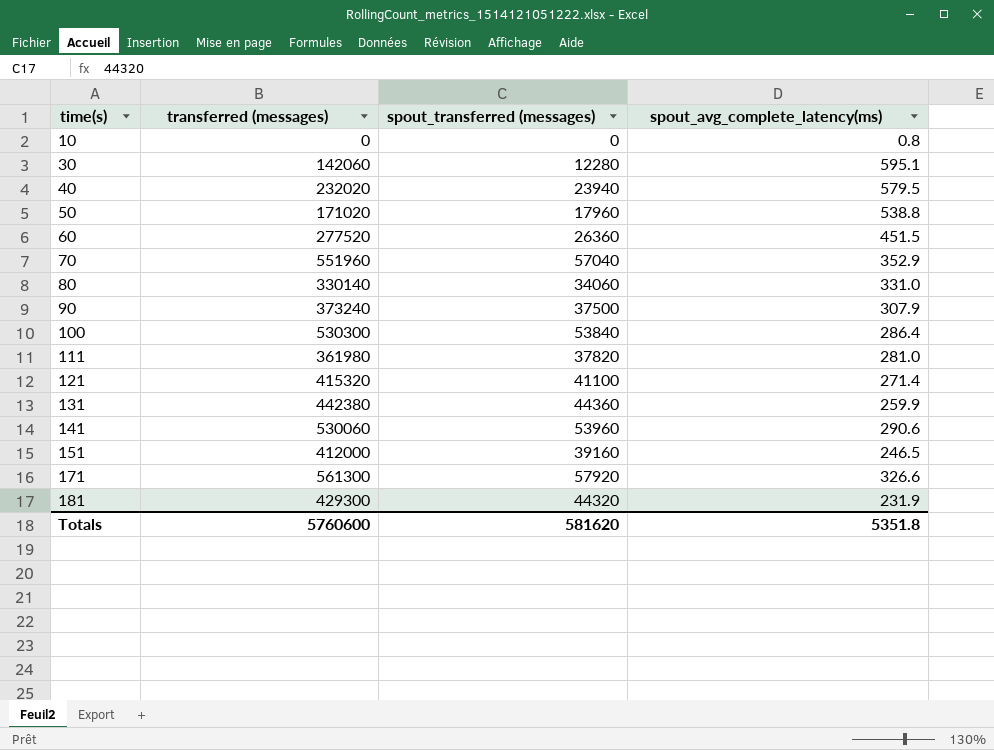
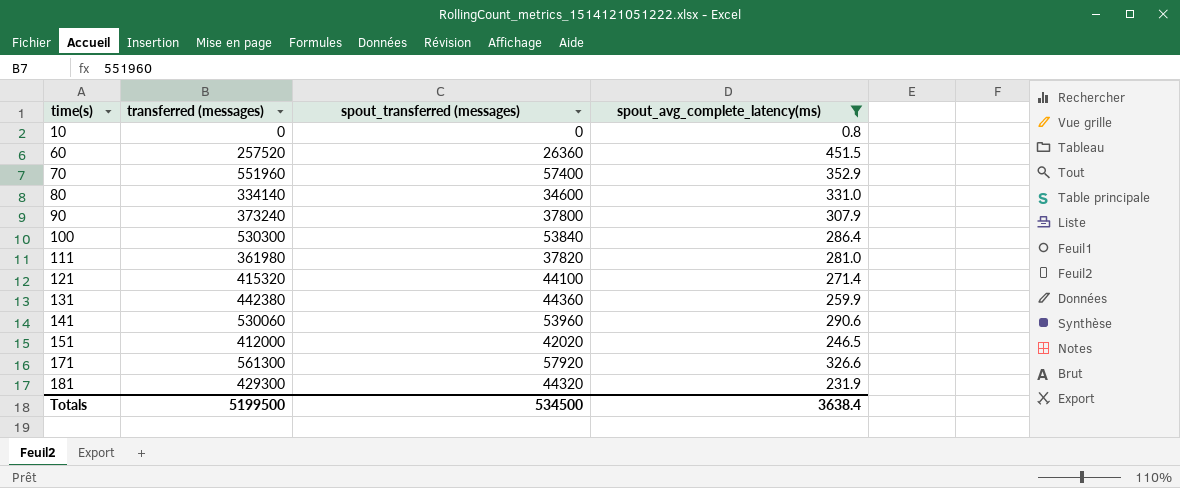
filter: none -> spout_avg_complete_latency(ms) <= 451.5
60 | transferred (messages): 277520 -> 257520
70 | spout_transferred (messages): 57040 -> 57400
80 | transferred (messages): 330140 -> 334140
80 | spout_transferred (messages): 34060 -> 34600
90 | spout_transferred (messages): 37500 -> 37800
121 | spout_transferred (messages): 41100 -> 44100
151 | spout_transferred (messages): 39160 -> 42020
Totals | transferred (messages): 5760600 -> 5199500
Totals | spout_transferred (messages): 581620 -> 534500
Totals | spout_avg_complete_latency(ms): 5351.8 -> 3638.4

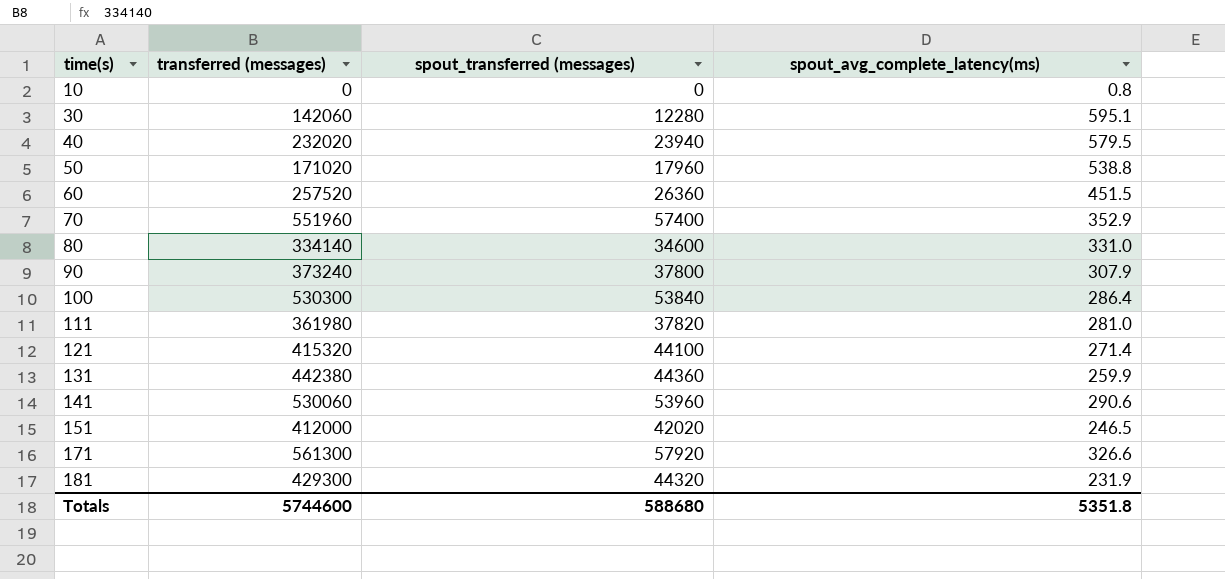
filter: spout_avg_complete_latency(ms) <= 451.5 -> none
Totals | transferred (messages): 5199500 -> 5744600
Totals | spout_transferred (messages): 534500 -> 588680
Totals | spout_avg_complete_latency(ms): 3638.4 -> 5351.8

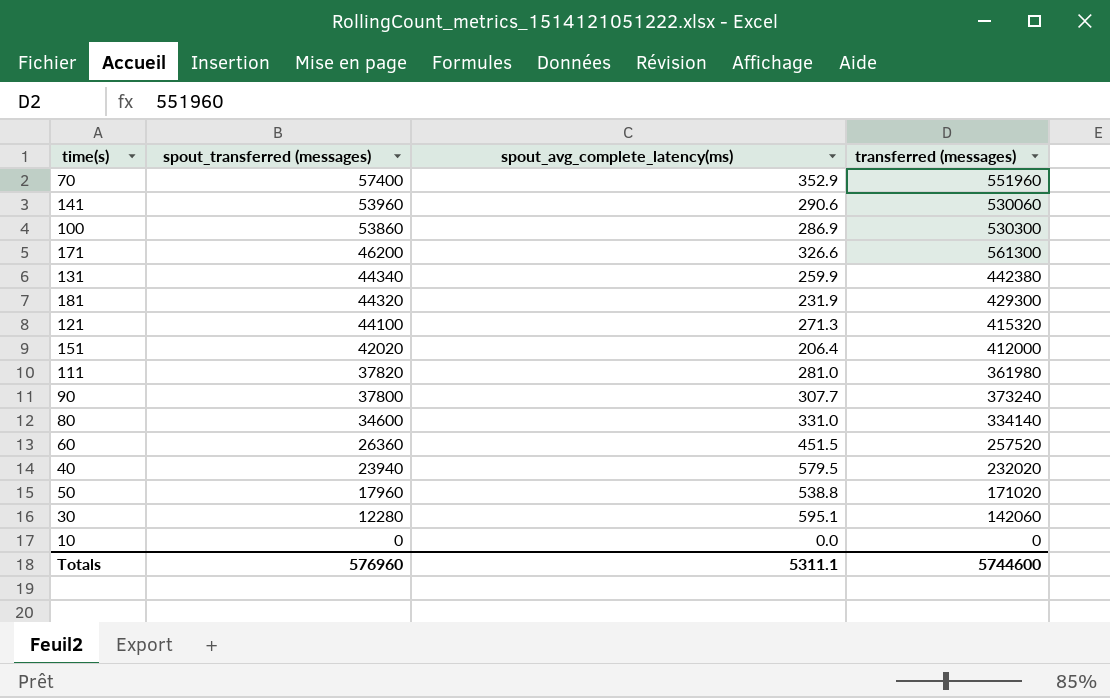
row order: time(s) ascending -> spout_transferred (messages) descending
column transferred (messages) | position: 2 -> 4
100 | spout_transferred (messages): 53840 -> 53860
100 | spout_avg_complete_latency(ms): 286.4 -> 286.9
171 | spout_transferred (messages): 57920 -> 46200
131 | spout_transferred (messages): 44360 -> 44340
121 | spout_avg_complete_latency(ms): 271.4 -> 271.3
151 | spout_avg_complete_latency(ms): 246.5 -> 206.4
90 | spout_avg_complete_latency(ms): 307.9 -> 307.7
10 | spout_avg_complete_latency(ms): 0.8 -> 0.0
Totals | spout_transferred (messages): 588680 -> 576960
Totals | spout_avg_complete_latency(ms): 5351.8 -> 5311.1

